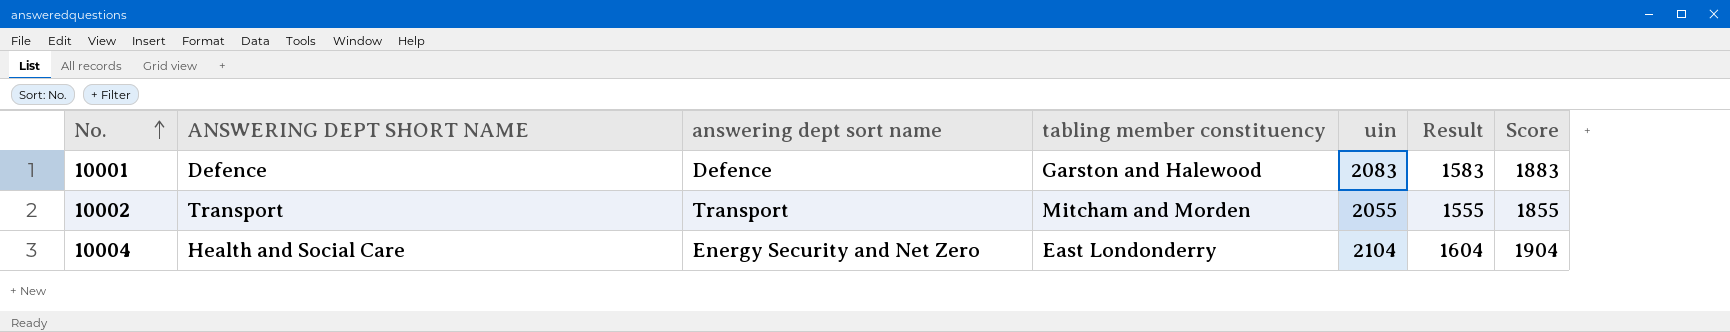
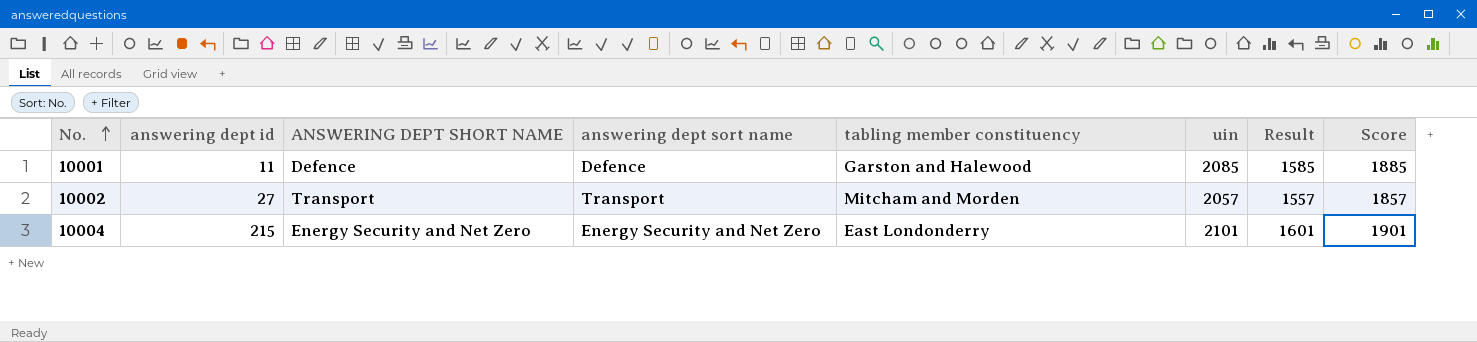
column answering dept id | position: none -> 2
10001 | uin: 2083 -> 2085
10001 | Result: 1583 -> 1585
10001 | Score: 1883 -> 1885
10002 | uin: 2055 -> 2057
10002 | Result: 1555 -> 1557
10002 | Score: 1855 -> 1857
10004 | ANSWERING DEPT SHORT NAME: Health and Social Care -> Energy Security and Net Zero
10004 | uin: 2104 -> 2101
10004 | Result: 1604 -> 1601
10004 | Score: 1904 -> 1901

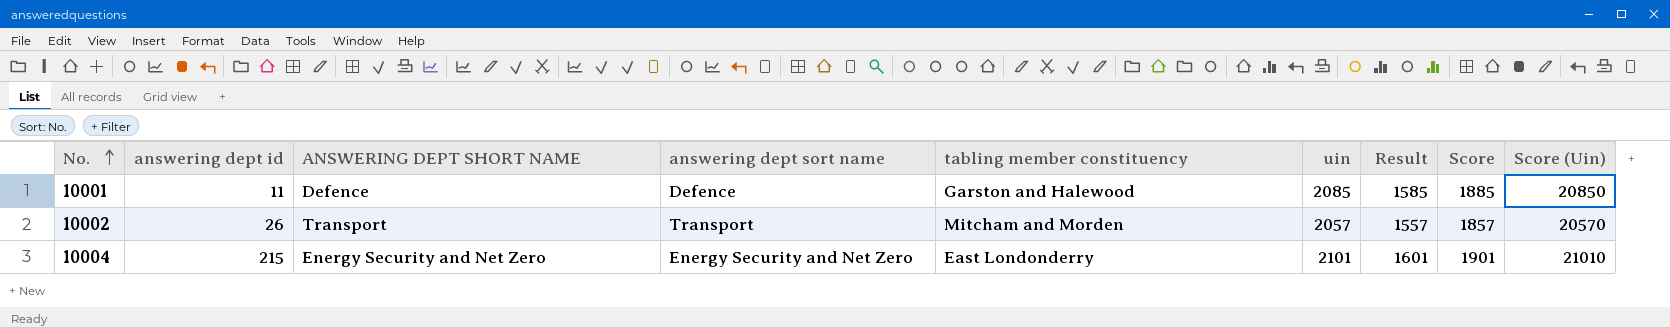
column Score (Uin) | formula: none -> [uin] * 10
10002 | answering dept id: 27 -> 26

